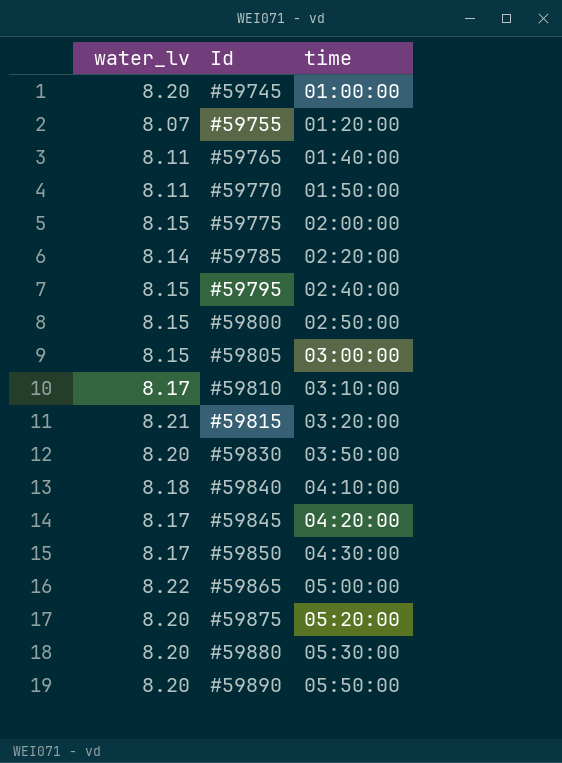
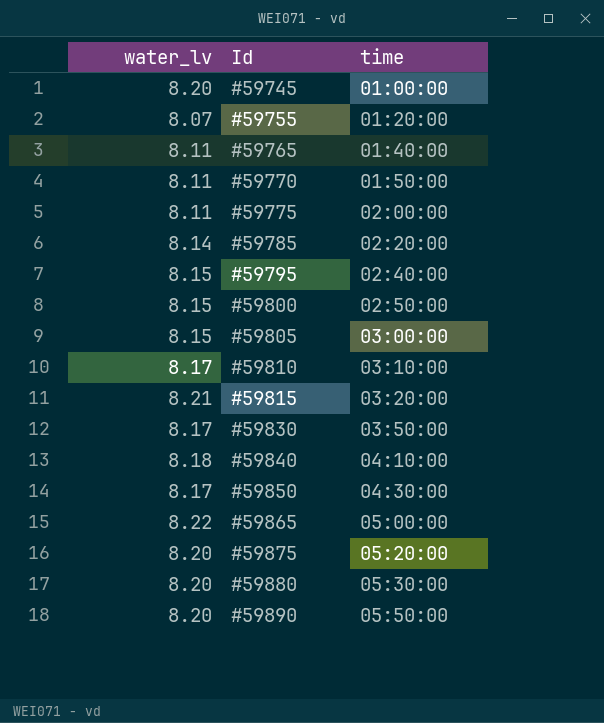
row #59845: 8.17 | 04:20:00 -> none
#59775 | water_lv: 8.15 -> 8.11
#59830 | water_lv: 8.20 -> 8.17

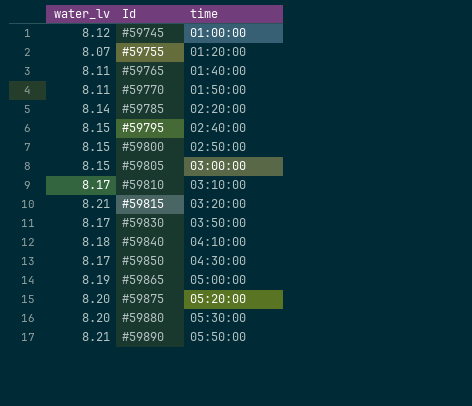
row #59775: 8.11 | 02:00:00 -> none
#59745 | water_lv: 8.20 -> 8.12
#59865 | water_lv: 8.22 -> 8.19
#59890 | water_lv: 8.20 -> 8.21

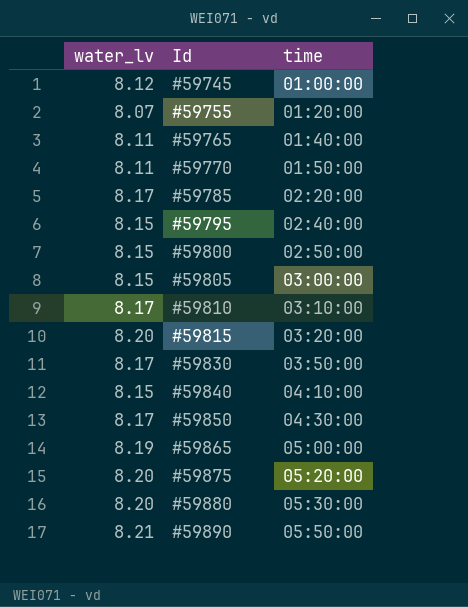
#59785 | water_lv: 8.14 -> 8.17
#59815 | water_lv: 8.21 -> 8.20
#59840 | water_lv: 8.18 -> 8.15

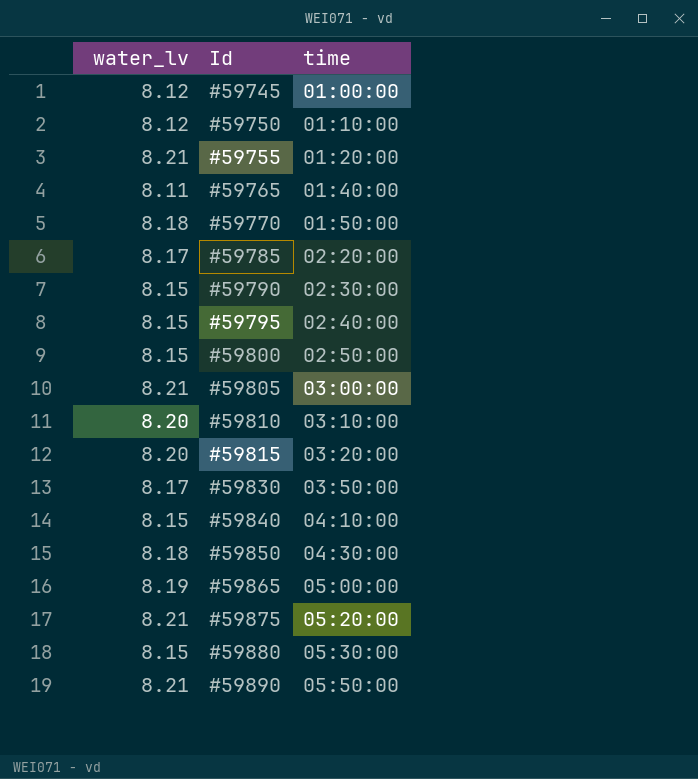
row #59750: none -> 8.12 | 01:10:00
#59755 | water_lv: 8.07 -> 8.21
#59770 | water_lv: 8.11 -> 8.18
row #59790: none -> 8.15 | 02:30:00
#59805 | water_lv: 8.15 -> 8.21
#59810 | water_lv: 8.17 -> 8.20
#59850 | water_lv: 8.17 -> 8.18
#59875 | water_lv: 8.20 -> 8.21
#59880 | water_lv: 8.20 -> 8.15

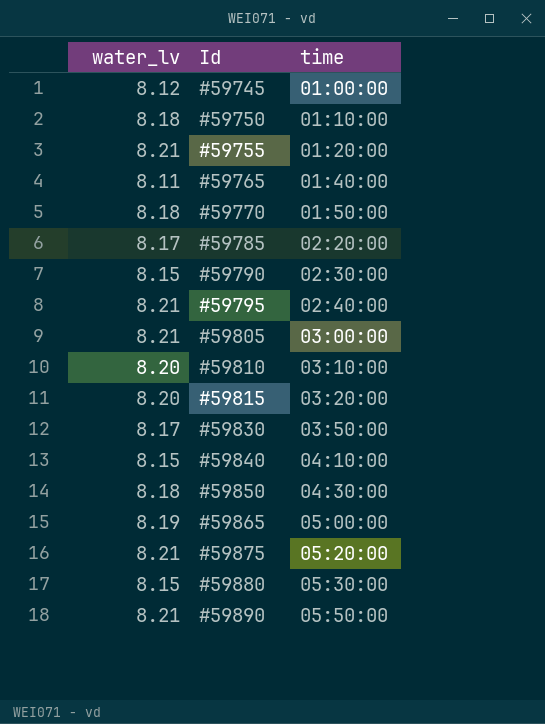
row #59800: 8.15 | 02:50:00 -> none
#59750 | water_lv: 8.12 -> 8.18
#59795 | water_lv: 8.15 -> 8.21

